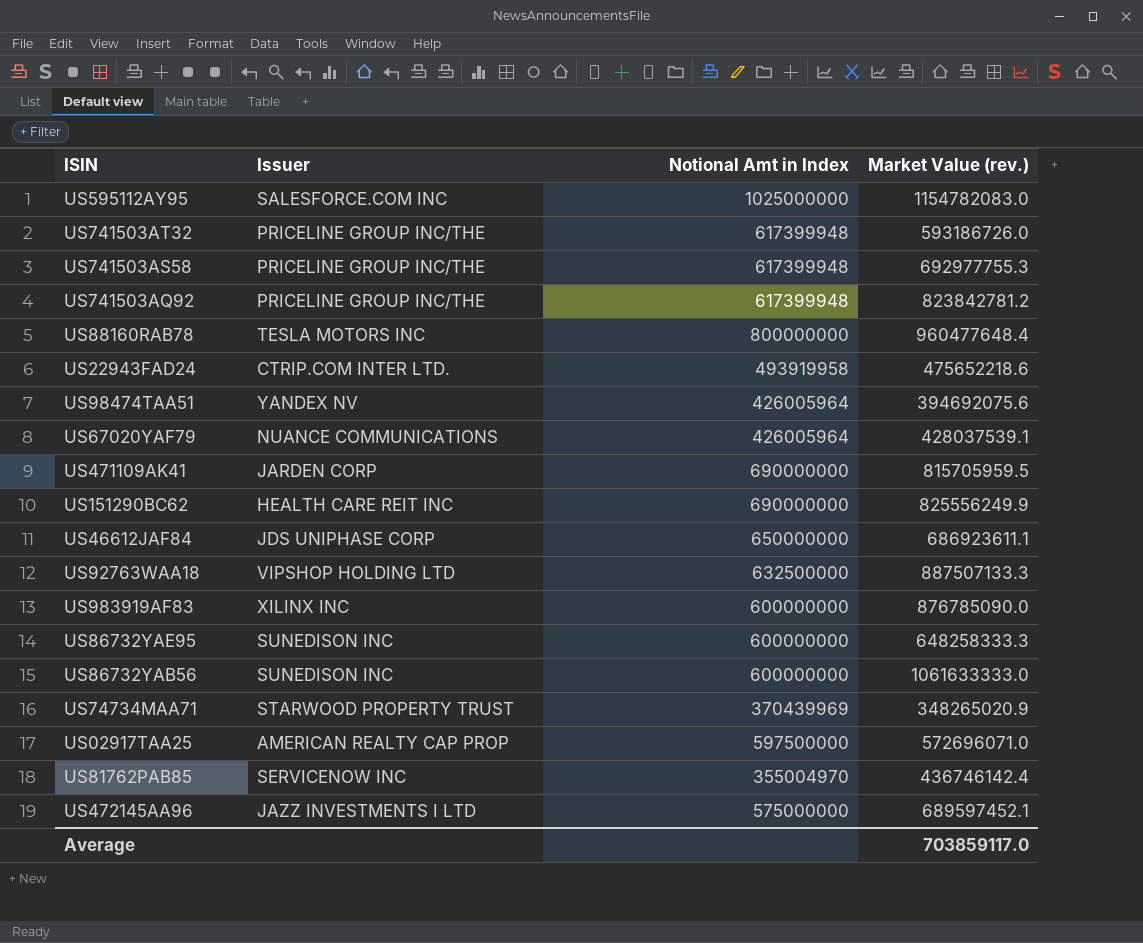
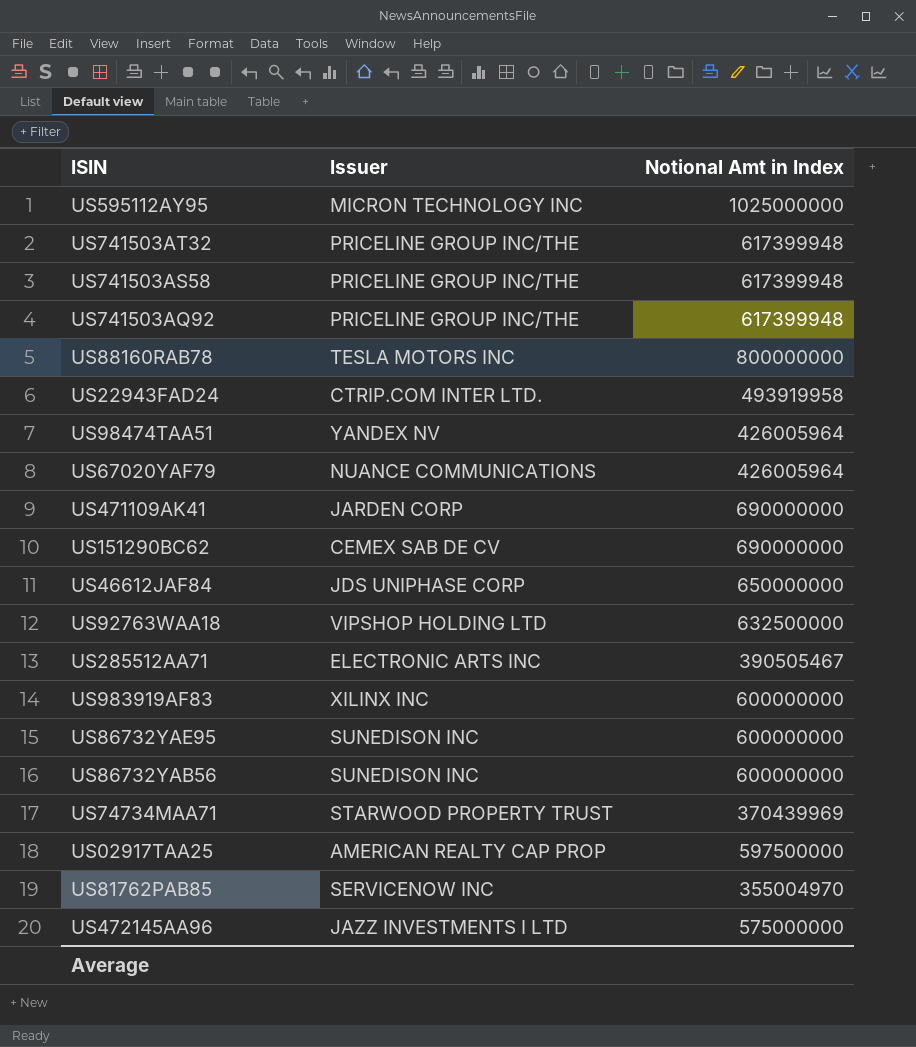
column Market Value (rev.) | position: 4 -> none
US595112AY95 | Issuer: SALESFORCE.COM INC -> MICRON TECHNOLOGY INC
US151290BC62 | Issuer: HEALTH CARE REIT INC -> CEMEX SAB DE CV
row US285512AA71: none -> ELECTRONIC ARTS INC | 390505467

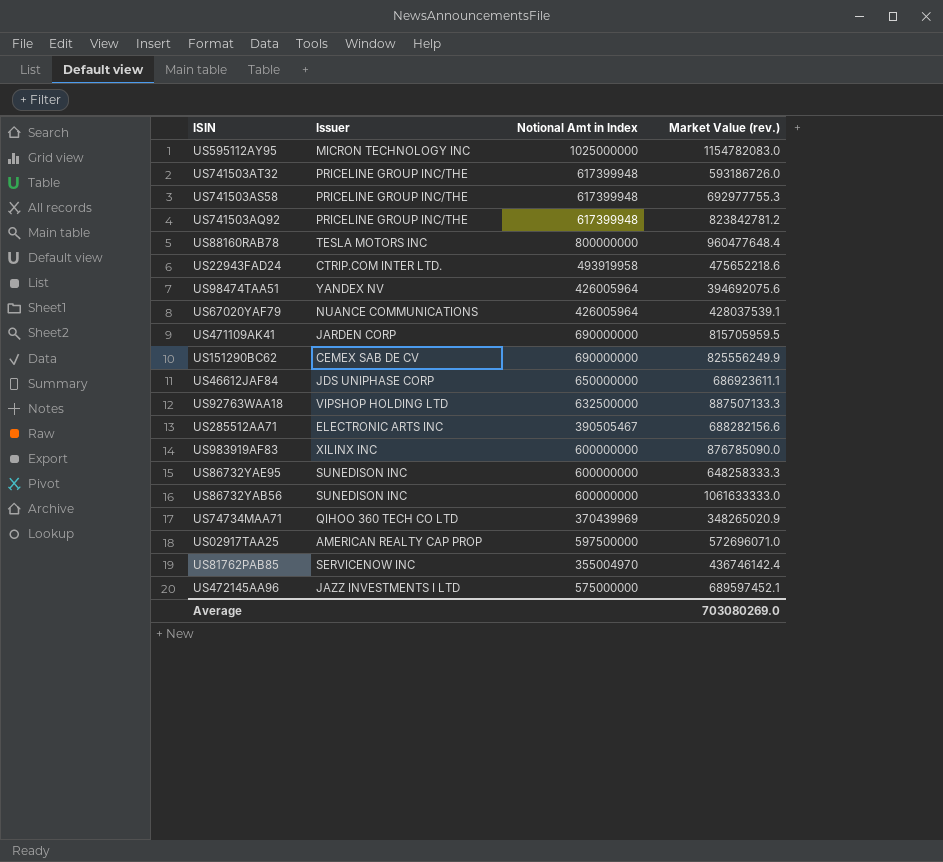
column Market Value (rev.) | position: none -> 4
US74734MAA71 | Issuer: STARWOOD PROPERTY TRUST -> QIHOO 360 TECH CO LTD

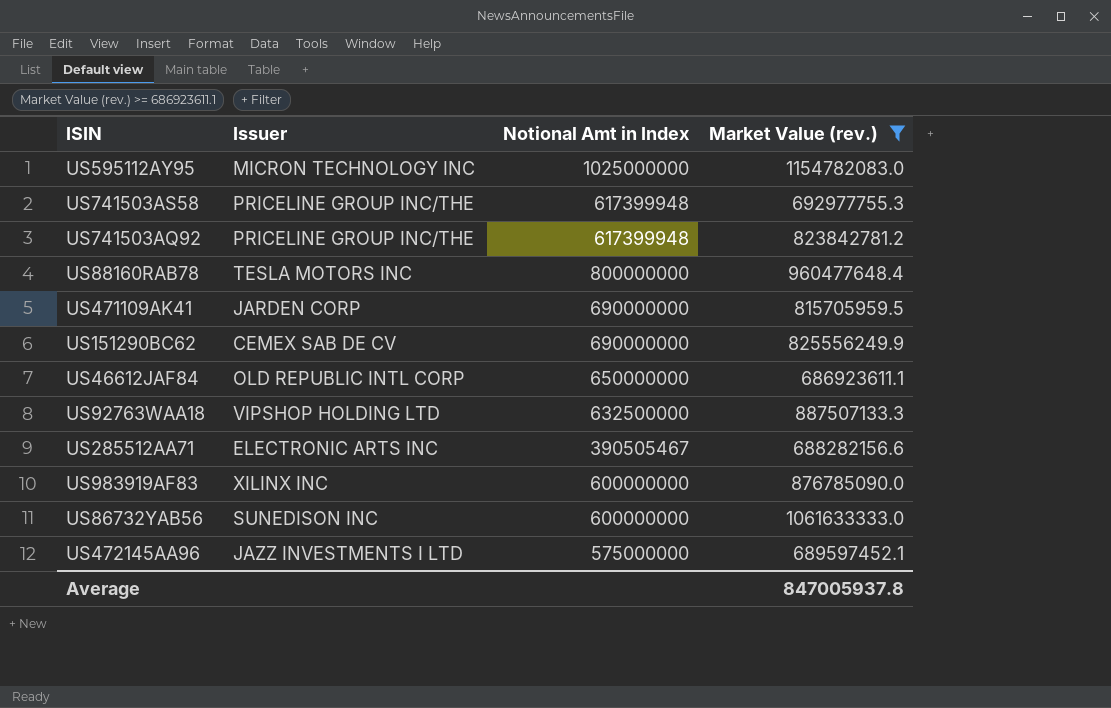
filter: none -> Market Value (rev.) >= 686923611.1
US46612JAF84 | Issuer: JDS UNIPHASE CORP -> OLD REPUBLIC INTL CORP
Average | Market Value (rev.): 703080269.0 -> 847005937.8

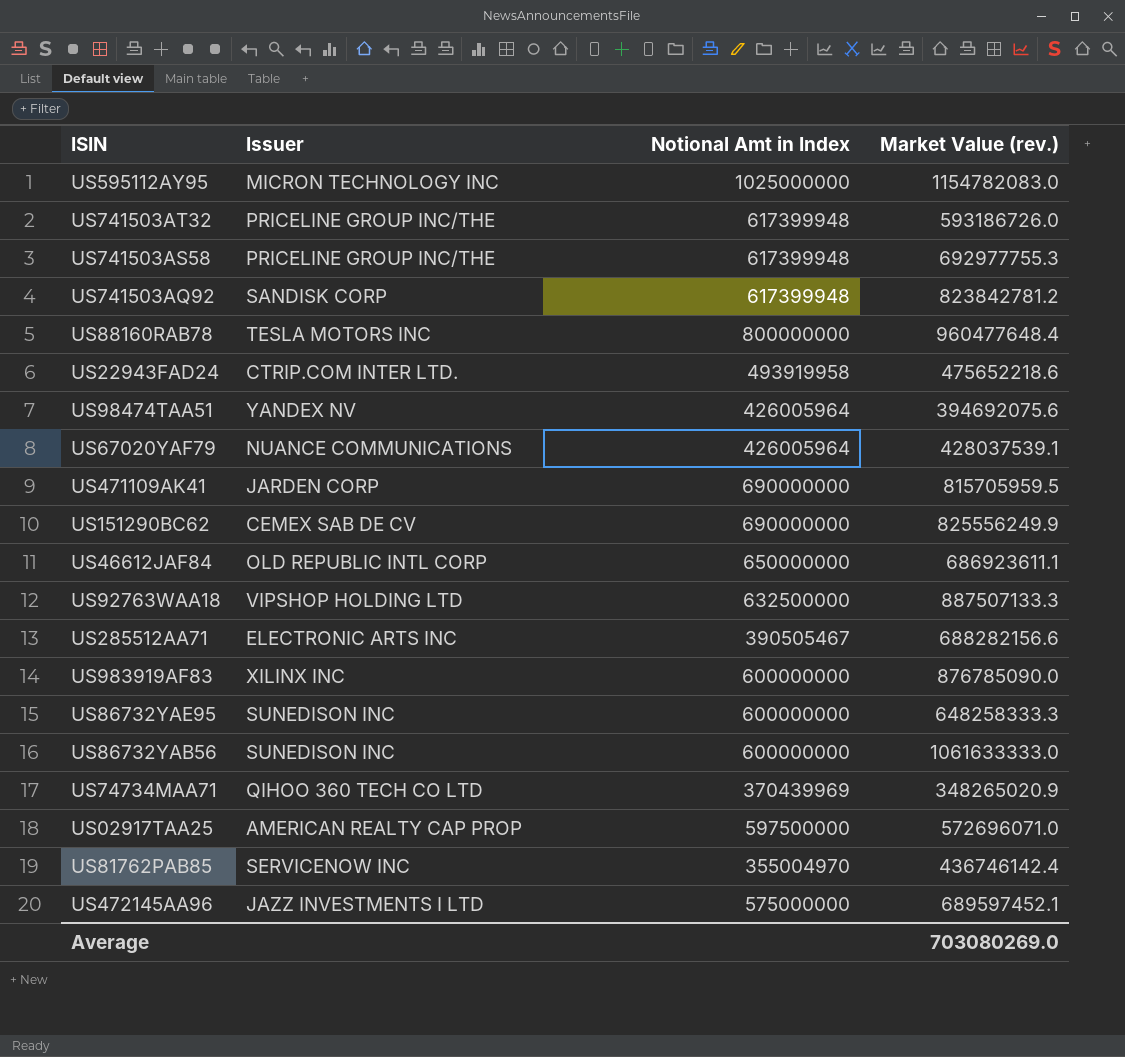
filter: Market Value (rev.) >= 686923611.1 -> none
US741503AQ92 | Issuer: PRICELINE GROUP INC/THE -> SANDISK CORP
Average | Market Value (rev.): 847005937.8 -> 703080269.0

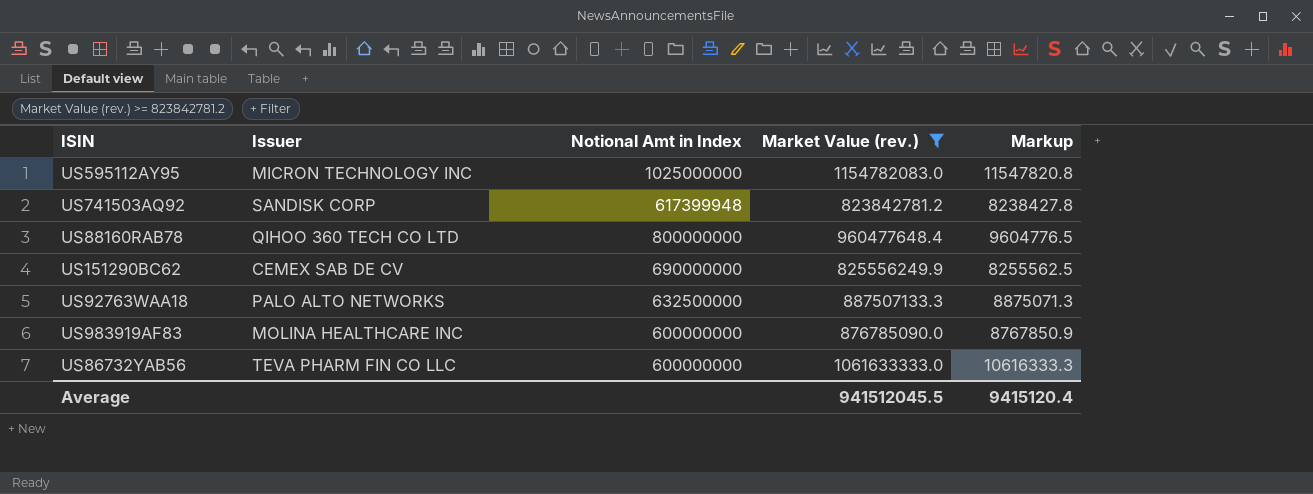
filter: none -> Market Value (rev.) >= 823842781.2
column Markup | formula: none -> [Market Value (rev.)] * 0.01
US88160RAB78 | Issuer: TESLA MOTORS INC -> QIHOO 360 TECH CO LTD
US92763WAA18 | Issuer: VIPSHOP HOLDING LTD -> PALO ALTO NETWORKS
US983919AF83 | Issuer: XILINX INC -> MOLINA HEALTHCARE INC
US86732YAB56 | Issuer: SUNEDISON INC -> TEVA PHARM FIN CO LLC
Average | Market Value (rev.): 703080269.0 -> 941512045.5

